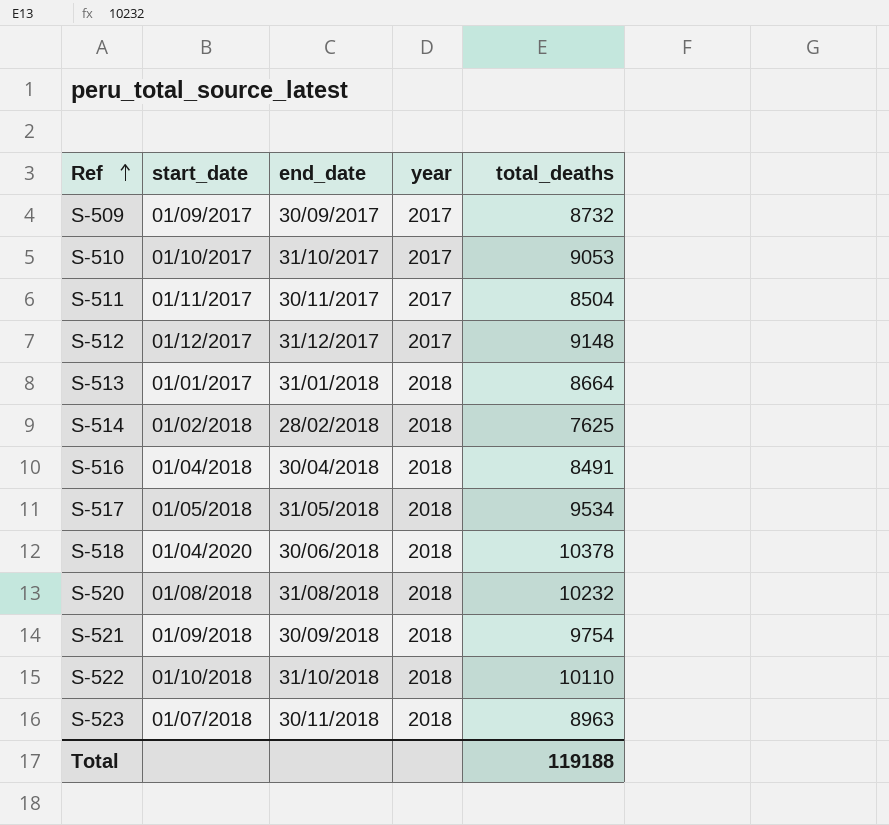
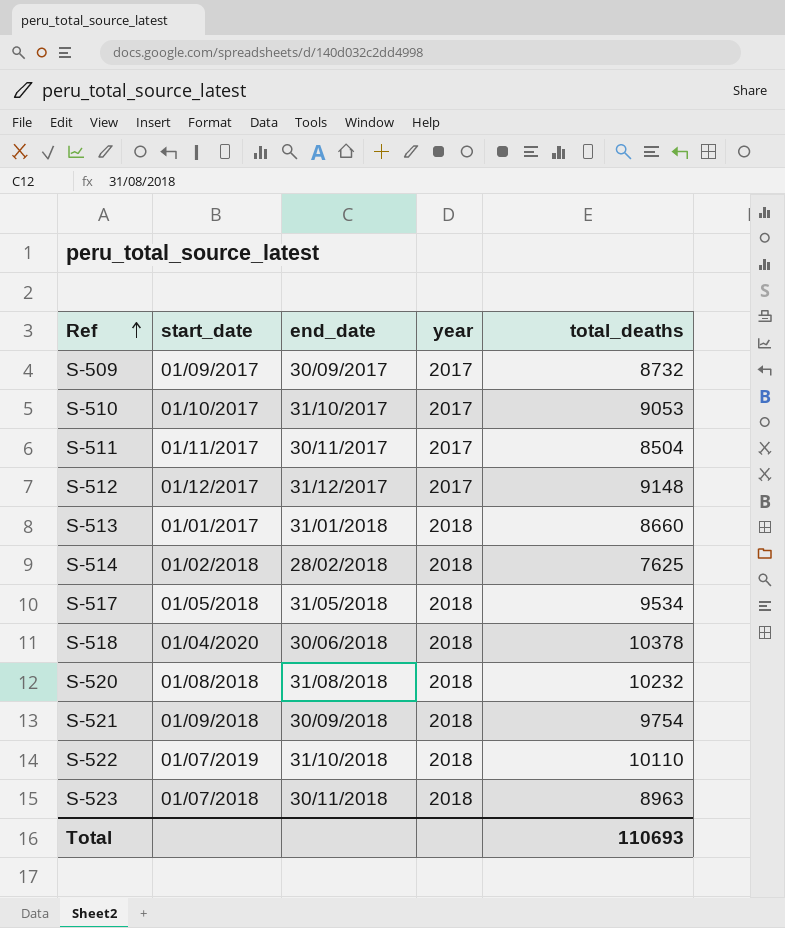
row S-516: 01/04/2018 | 30/04/2018 | 2018 | 8491 -> none
S-513 | total_deaths: 8664 -> 8660
S-522 | start_date: 01/10/2018 -> 01/07/2019
Total | total_deaths: 119188 -> 110693

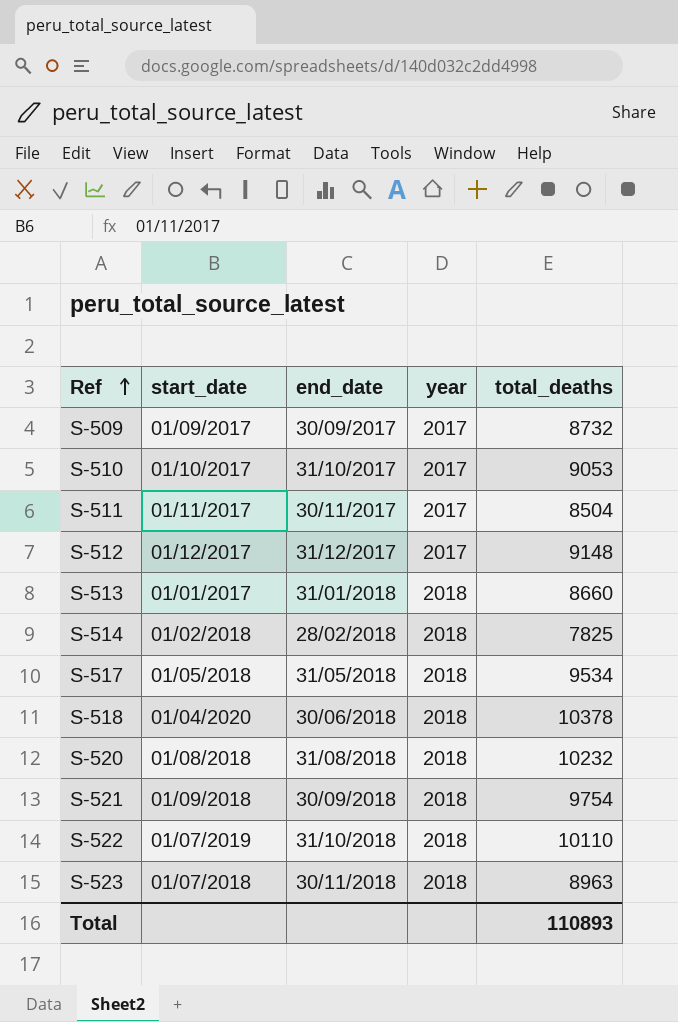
S-514 | total_deaths: 7625 -> 7825
Total | total_deaths: 110693 -> 110893

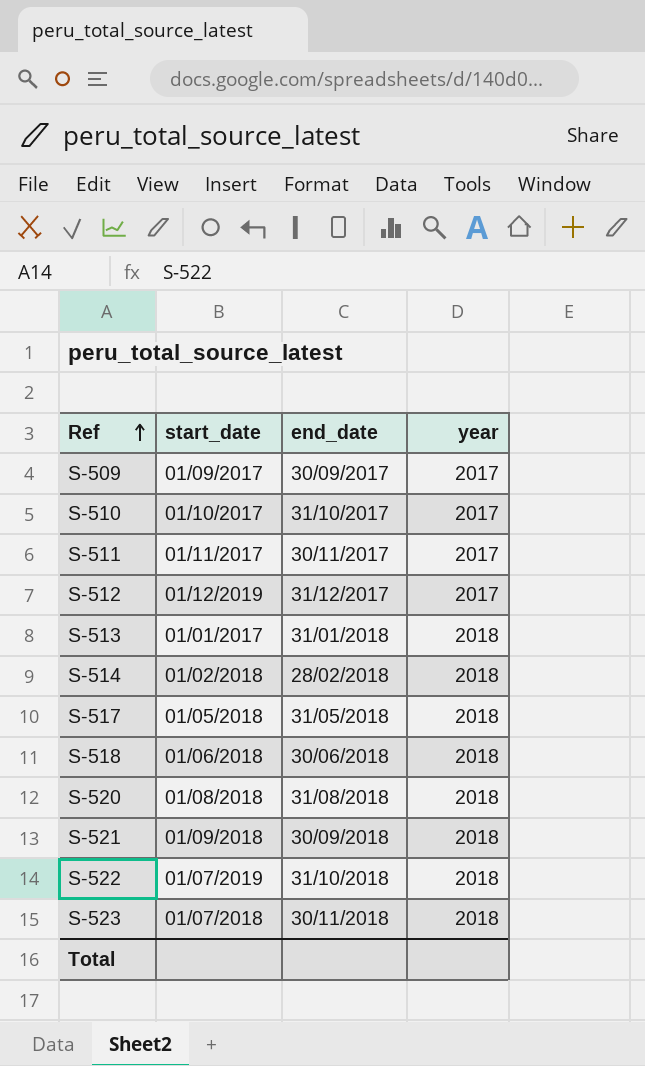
column total_deaths | position: 5 -> none
S-512 | start_date: 01/12/2017 -> 01/12/2019
S-518 | start_date: 01/04/2020 -> 01/06/2018

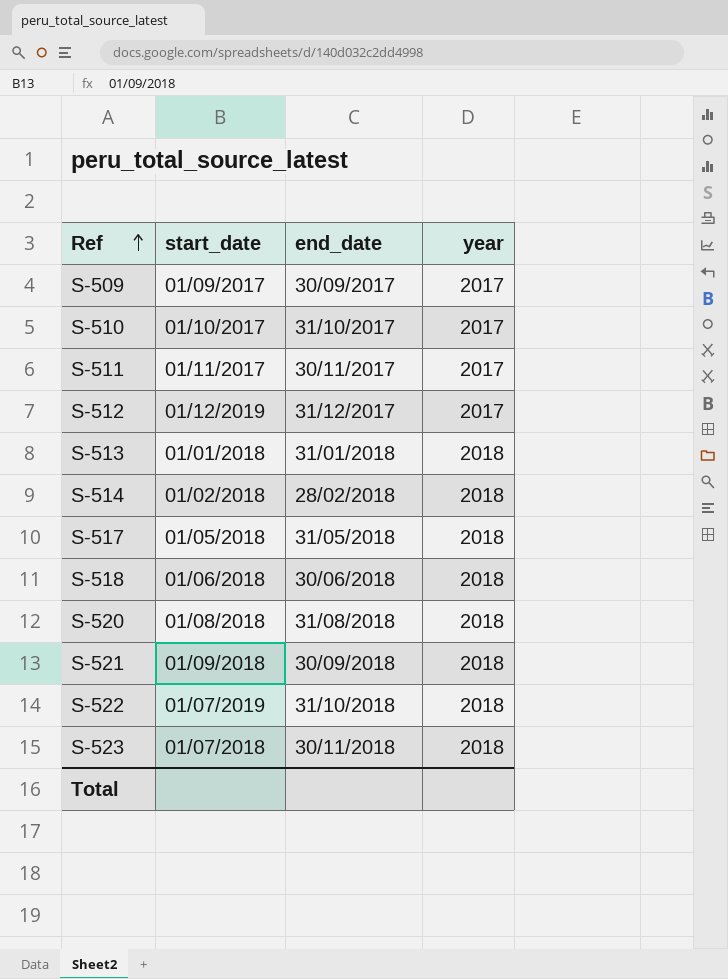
S-513 | start_date: 01/01/2017 -> 01/01/2018

